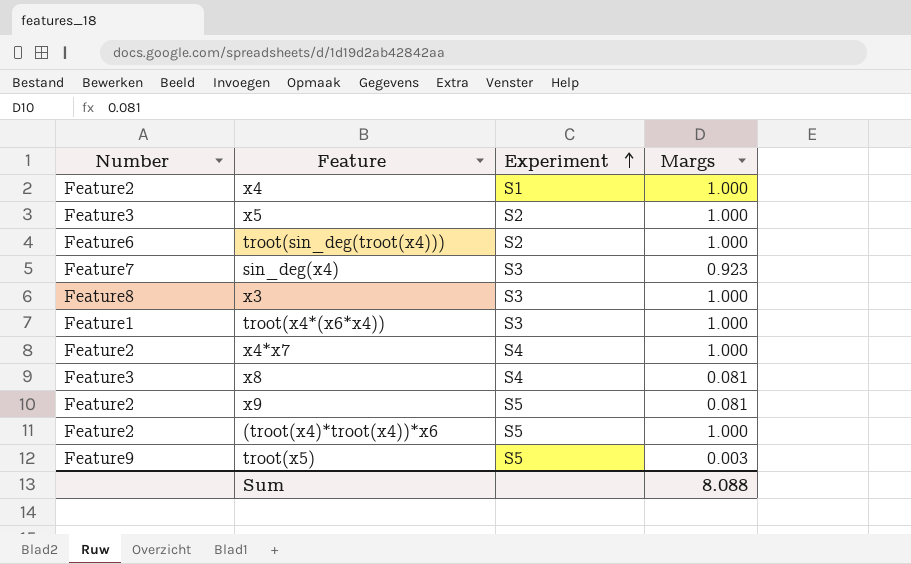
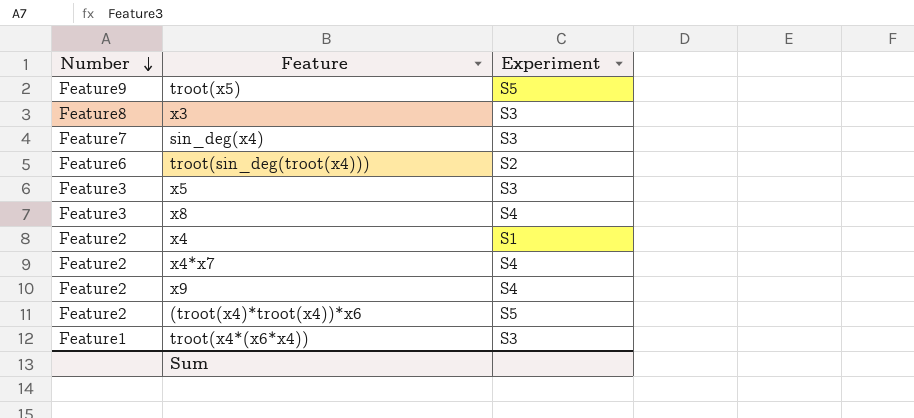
row order: Experiment ascending -> Number descending
column Margs | position: 4 -> none
x5 | Experiment: S2 -> S3
x9 | Experiment: S5 -> S4

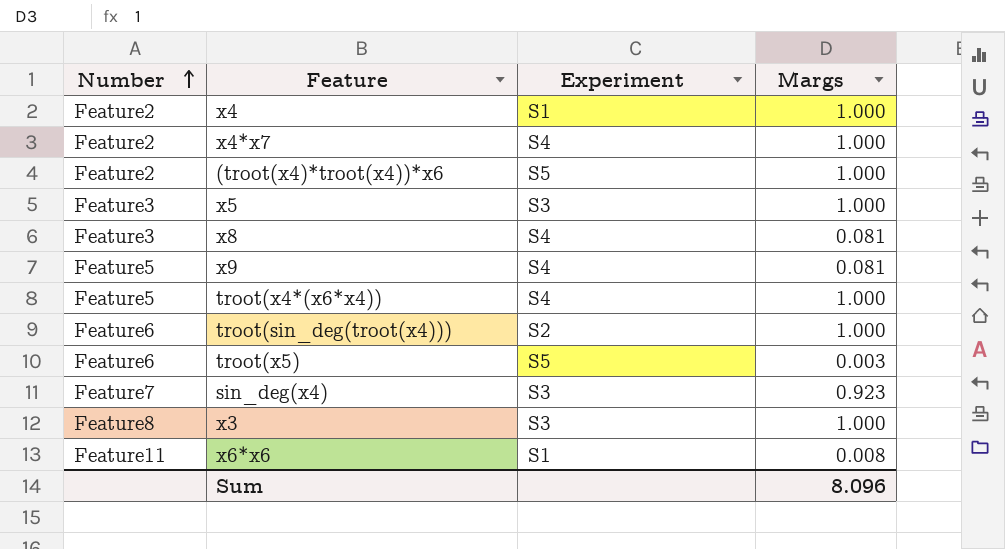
row order: Number descending -> Number ascending
column Margs | position: none -> 4
x9 | Number: Feature2 -> Feature5
troot(x4*(x6*x4)) | Number: Feature1 -> Feature5
troot(x4*(x6*x4)) | Experiment: S3 -> S4
troot(x5) | Number: Feature9 -> Feature6
row x6*x6: none -> Feature11 | S1 | 0.008

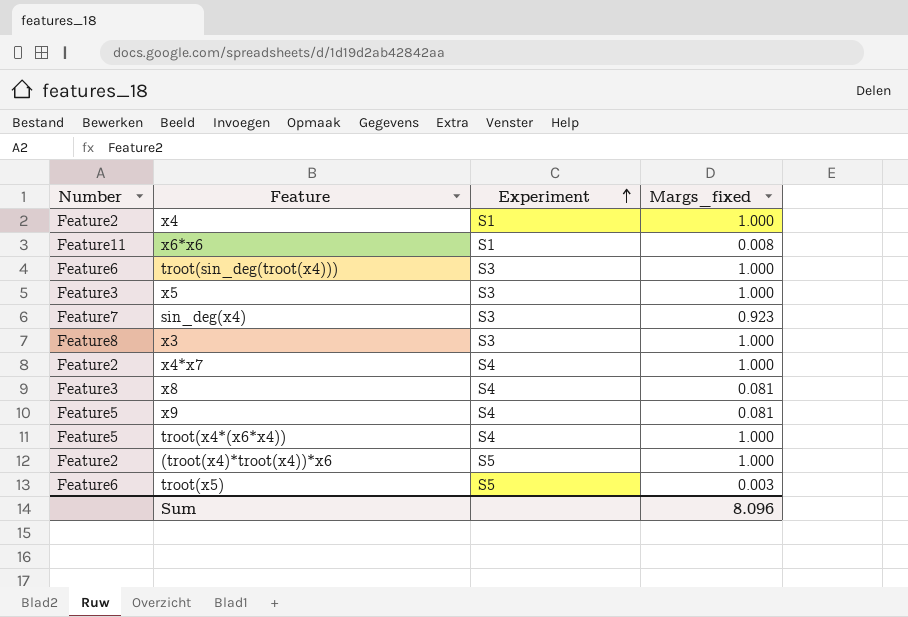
row order: Number ascending -> Experiment ascending
column name: Margs -> Margs_fixed
troot(sin_deg(troot(x4))) | Experiment: S2 -> S3

